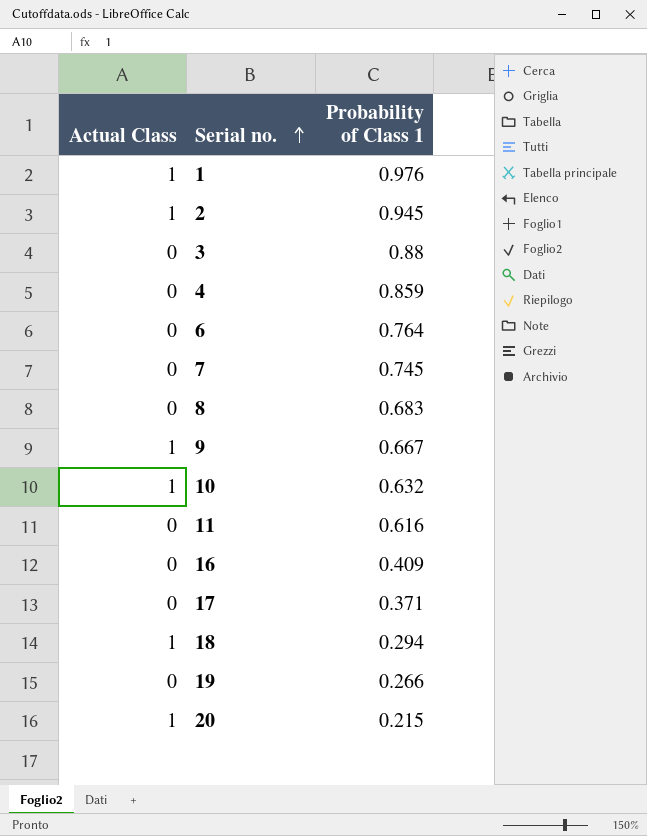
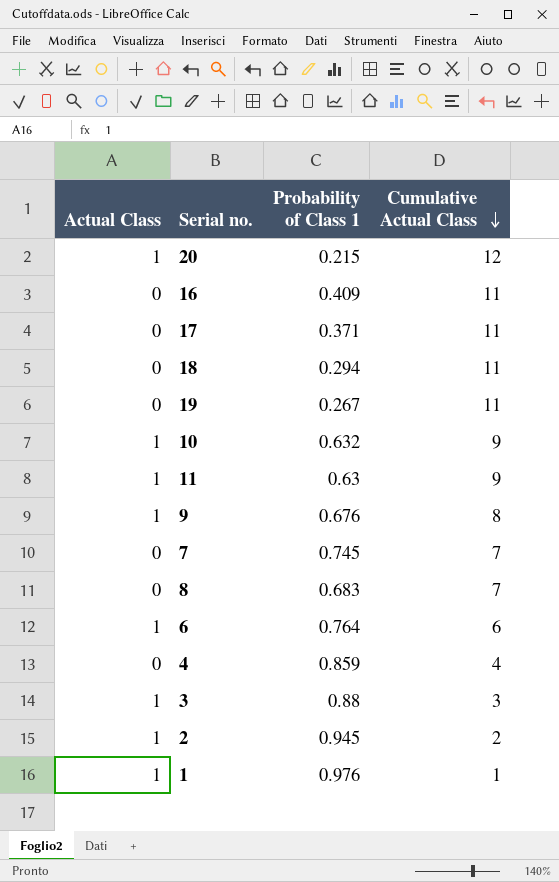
row order: Serial no. ascending -> Cumulative Actual Class descending
column Cumulative Actual Class | position: none -> 4
18 | Actual Class: 1 -> 0
19 | Probability of Class 1: 0.266 -> 0.267
11 | Actual Class: 0 -> 1
11 | Probability of Class 1: 0.616 -> 0.63
9 | Probability of Class 1: 0.667 -> 0.676
6 | Actual Class: 0 -> 1
3 | Actual Class: 0 -> 1

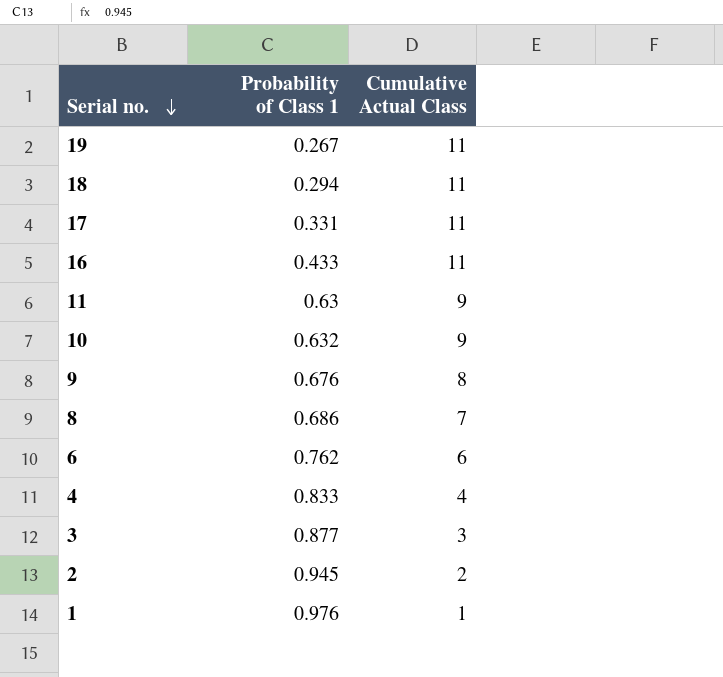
row order: Cumulative Actual Class descending -> Serial no. descending
column Actual Class | position: 1 -> none
row 20: 1 | 0.215 | 12 -> none
row 7: 0 | 0.745 | 7 -> none
17 | Probability of Class 1: 0.371 -> 0.331
16 | Probability of Class 1: 0.409 -> 0.433
8 | Probability of Class 1: 0.683 -> 0.686
6 | Probability of Class 1: 0.764 -> 0.762
4 | Probability of Class 1: 0.859 -> 0.833
3 | Probability of Class 1: 0.88 -> 0.877

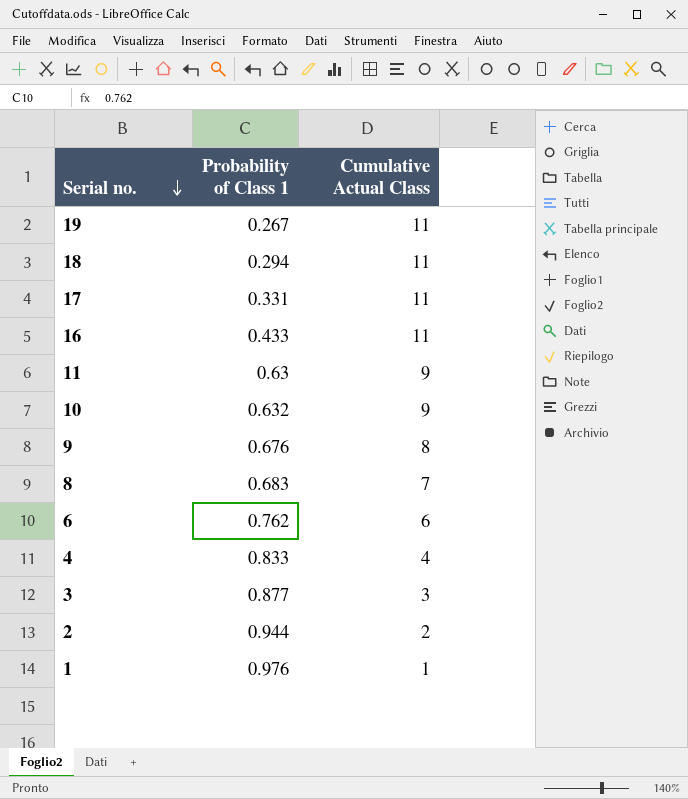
8 | Probability of Class 1: 0.686 -> 0.683
2 | Probability of Class 1: 0.945 -> 0.944

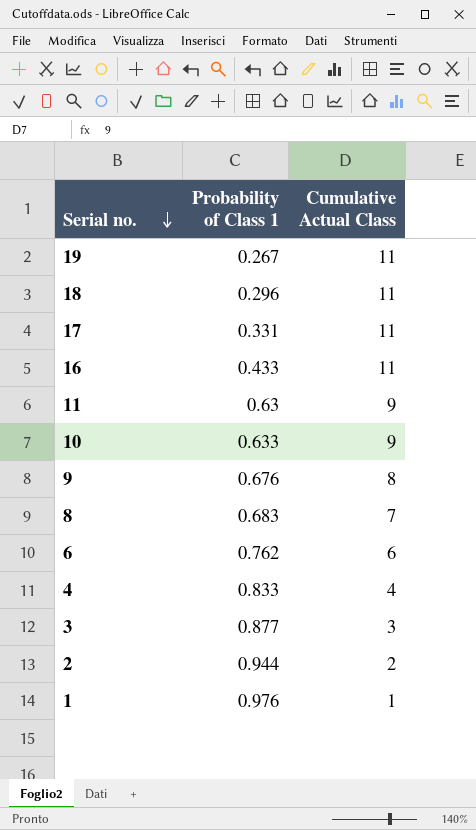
18 | Probability of Class 1: 0.294 -> 0.296
10 | Probability of Class 1: 0.632 -> 0.633

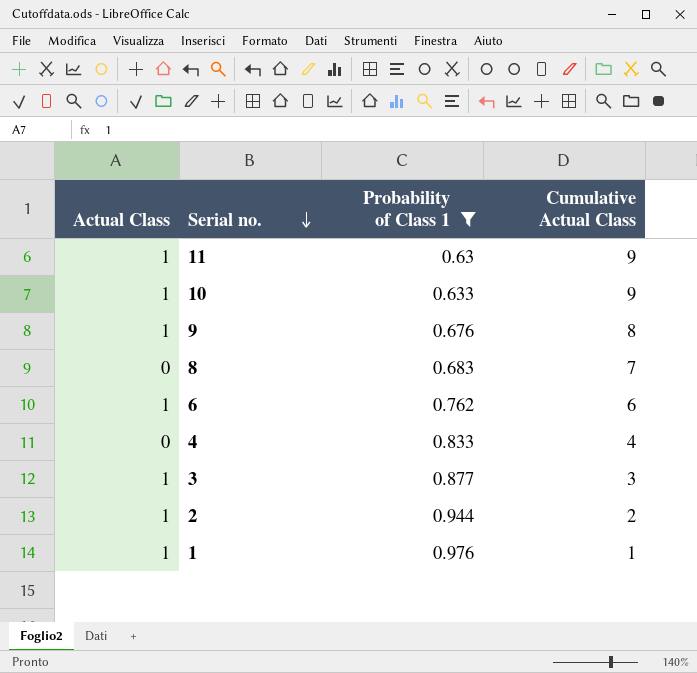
filter: none -> Probability of Class 1 >= 0.63
column Actual Class | position: none -> 1

